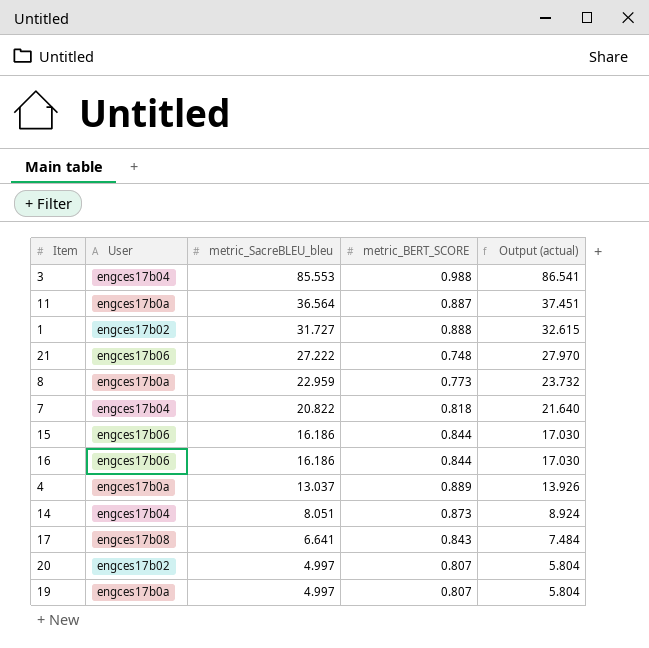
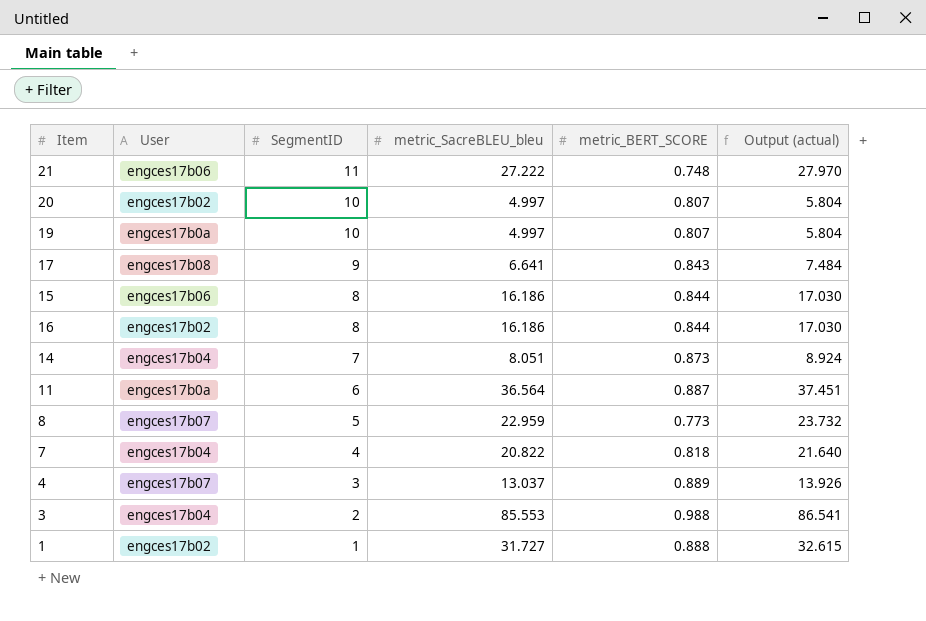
row order: metric_SacreBLEU_bleu descending -> SegmentID descending
column SegmentID | position: none -> 3
16 | User: engces17b06 -> engces17b02
8 | User: engces17b0a -> engces17b07
4 | User: engces17b0a -> engces17b07

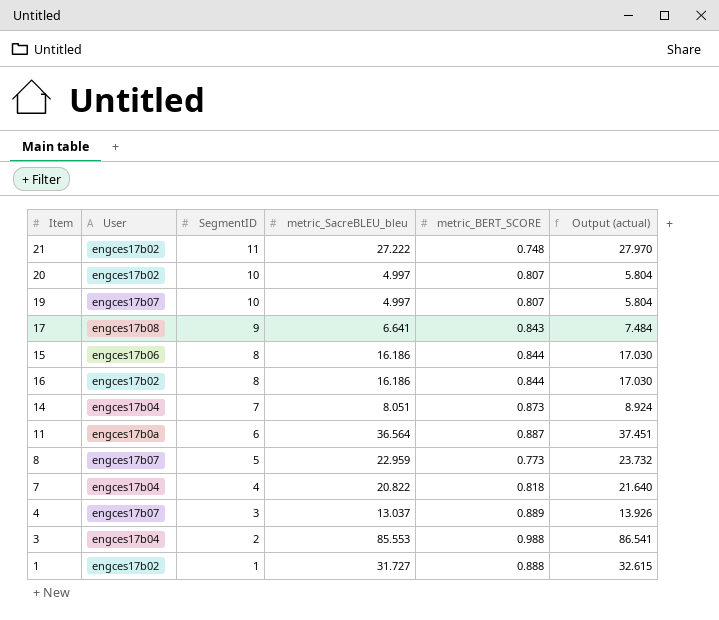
21 | User: engces17b06 -> engces17b02
19 | User: engces17b0a -> engces17b07

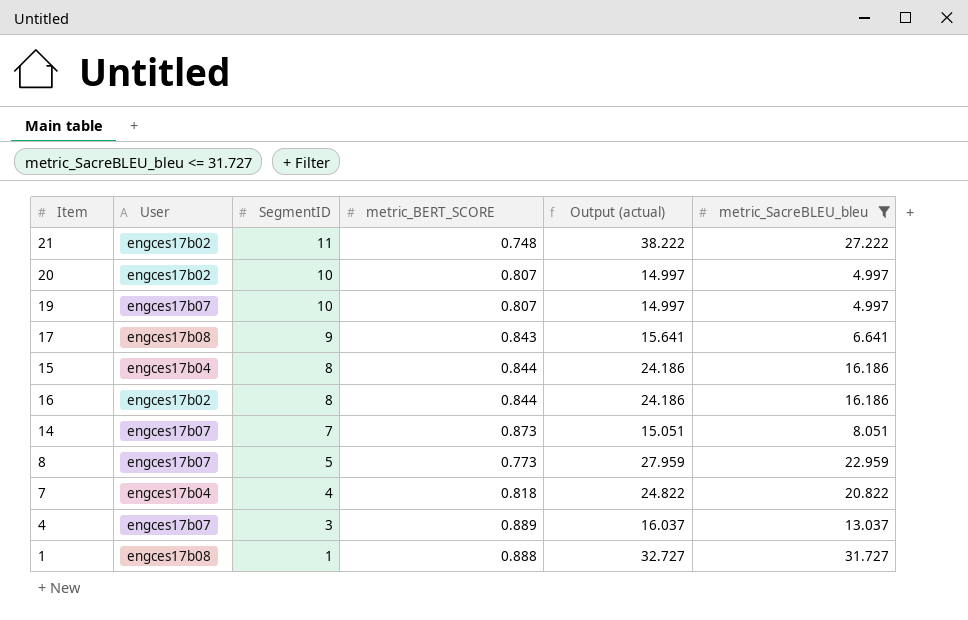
filter: none -> metric_SacreBLEU_bleu <= 31.727
column Output (actual) | formula: [metric_SacreBLEU_bleu] + [metric_BERT_SCORE] -> [SegmentID] + [metric_SacreBLEU_bleu]
column metric_SacreBLEU_bleu | position: 4 -> 6
15 | User: engces17b06 -> engces17b04
14 | User: engces17b04 -> engces17b07
1 | User: engces17b02 -> engces17b08

